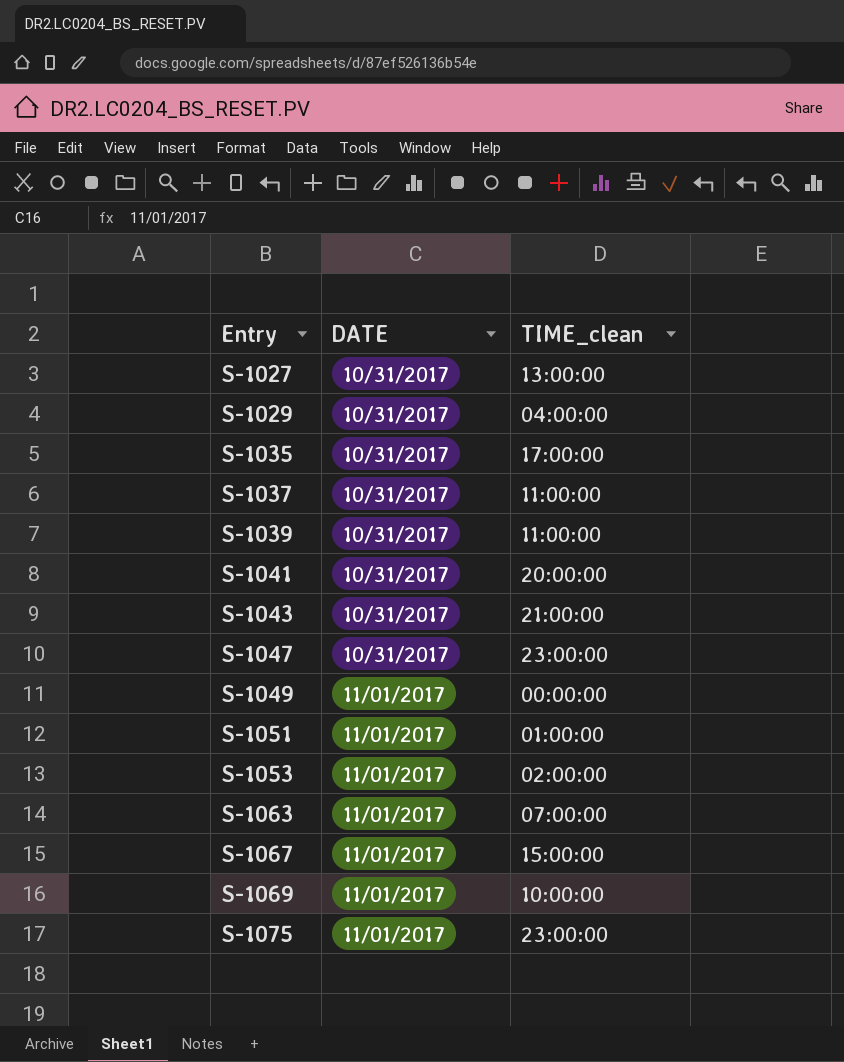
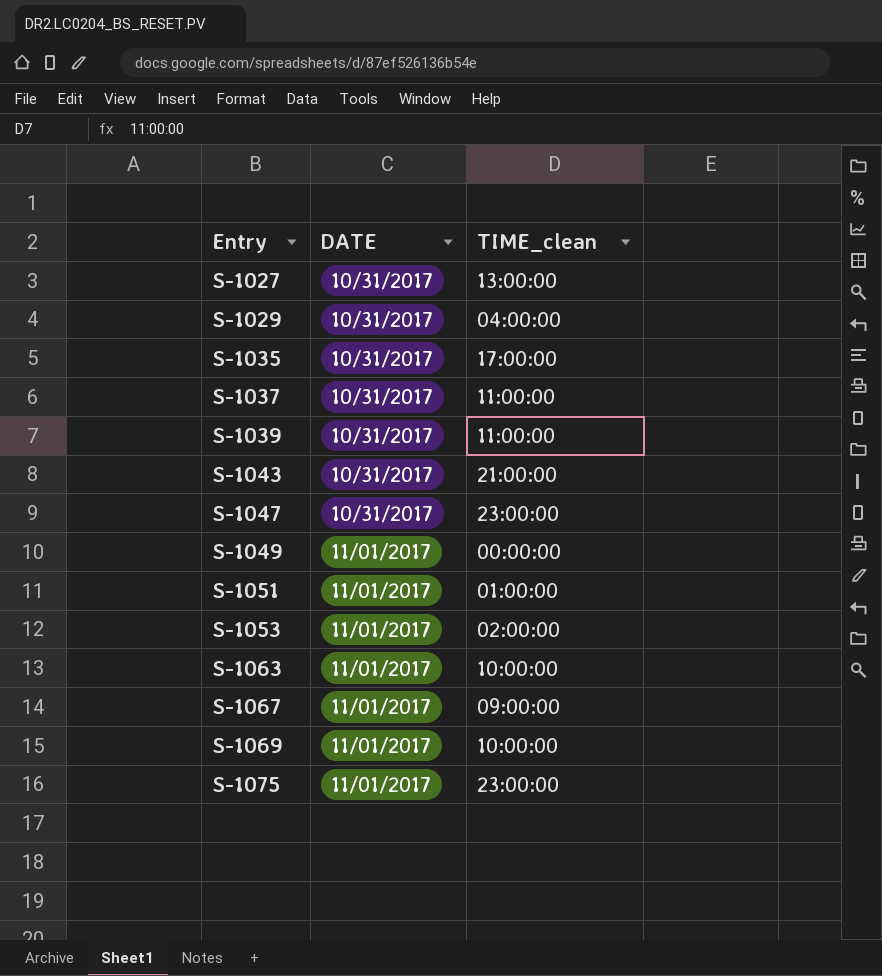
row S-1041: 10/31/2017 | 20:00:00 -> none
S-1063 | TIME_clean: 07:00:00 -> 10:00:00
S-1067 | TIME_clean: 15:00:00 -> 09:00:00

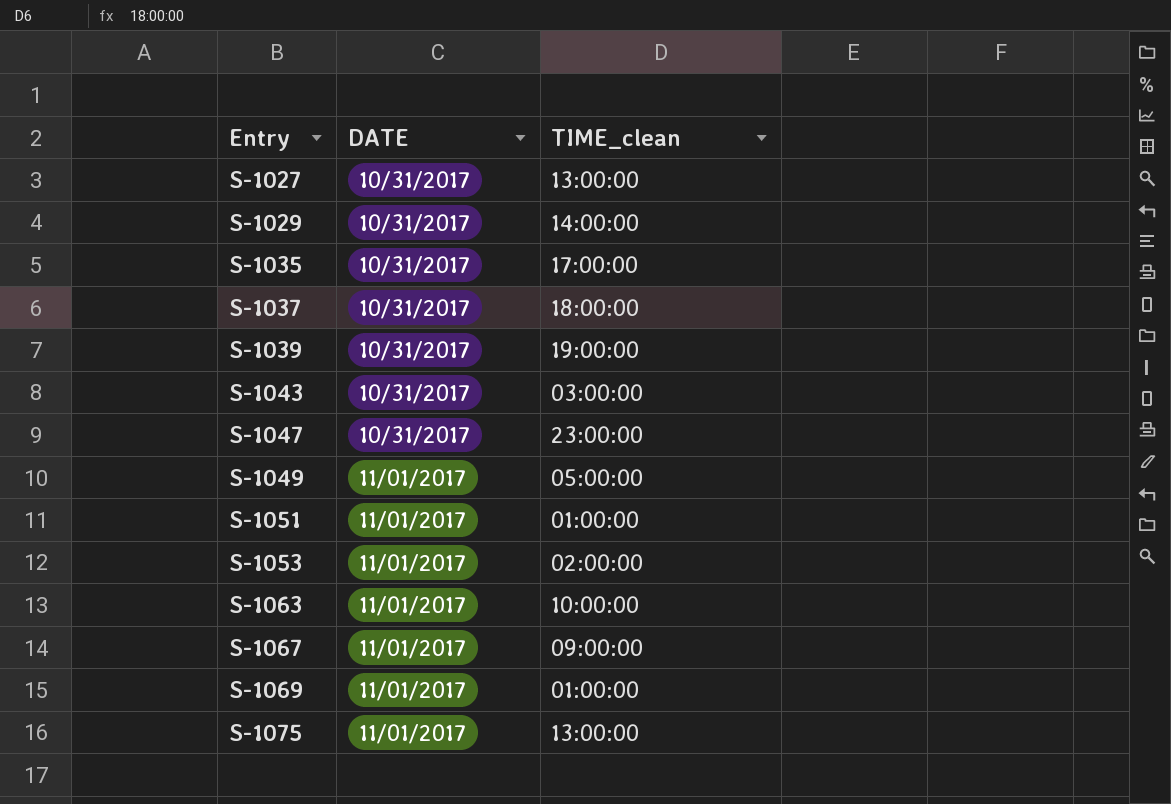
S-1029 | TIME_clean: 04:00:00 -> 14:00:00
S-1037 | TIME_clean: 11:00:00 -> 18:00:00
S-1039 | TIME_clean: 11:00:00 -> 19:00:00
S-1043 | TIME_clean: 21:00:00 -> 03:00:00
S-1049 | TIME_clean: 00:00:00 -> 05:00:00
S-1069 | TIME_clean: 10:00:00 -> 01:00:00
S-1075 | TIME_clean: 23:00:00 -> 13:00:00

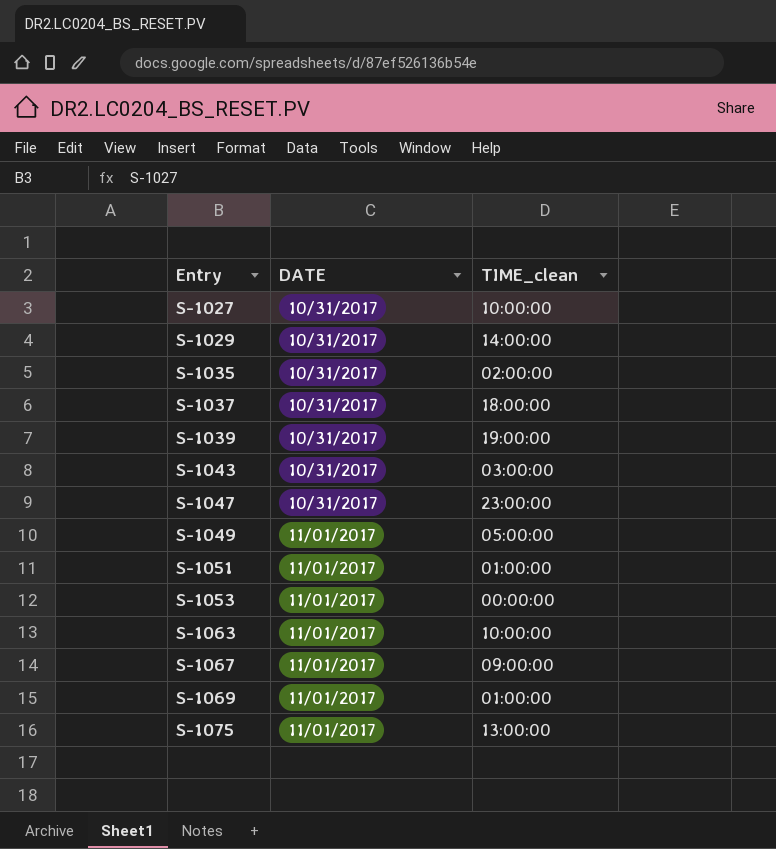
S-1027 | TIME_clean: 13:00:00 -> 10:00:00
S-1035 | TIME_clean: 17:00:00 -> 02:00:00
S-1053 | TIME_clean: 02:00:00 -> 00:00:00

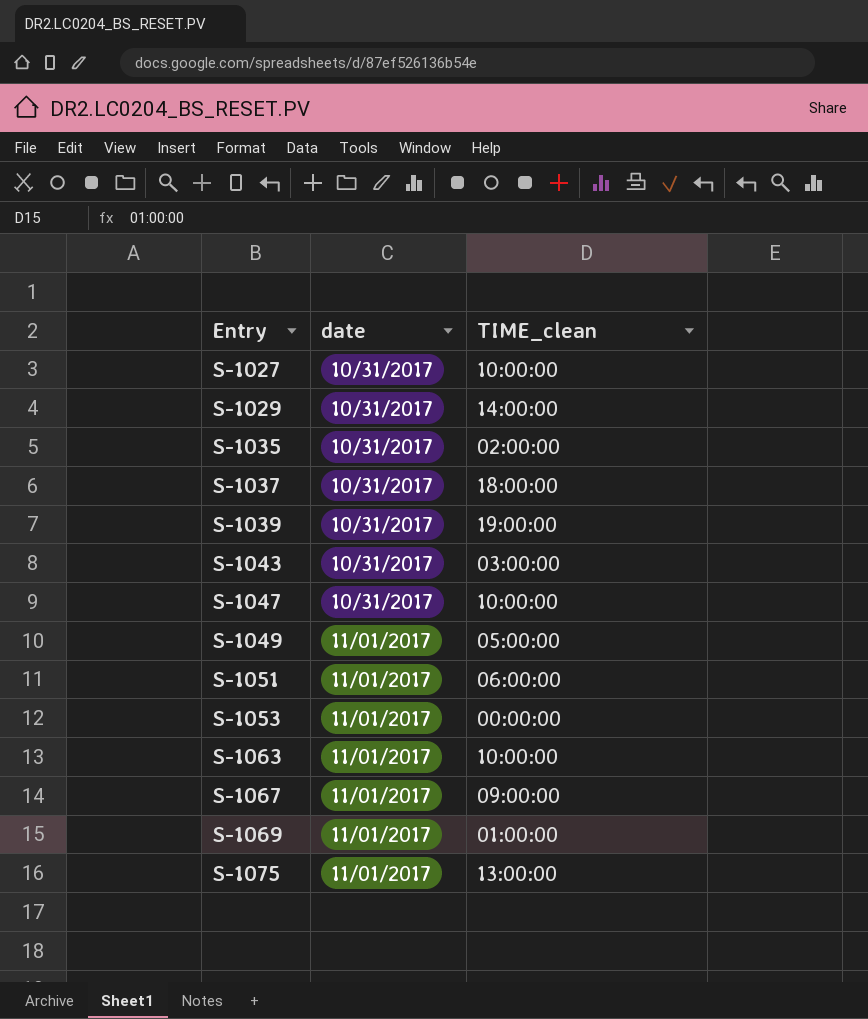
column name: DATE -> date
S-1047 | TIME_clean: 23:00:00 -> 10:00:00
S-1051 | TIME_clean: 01:00:00 -> 06:00:00

